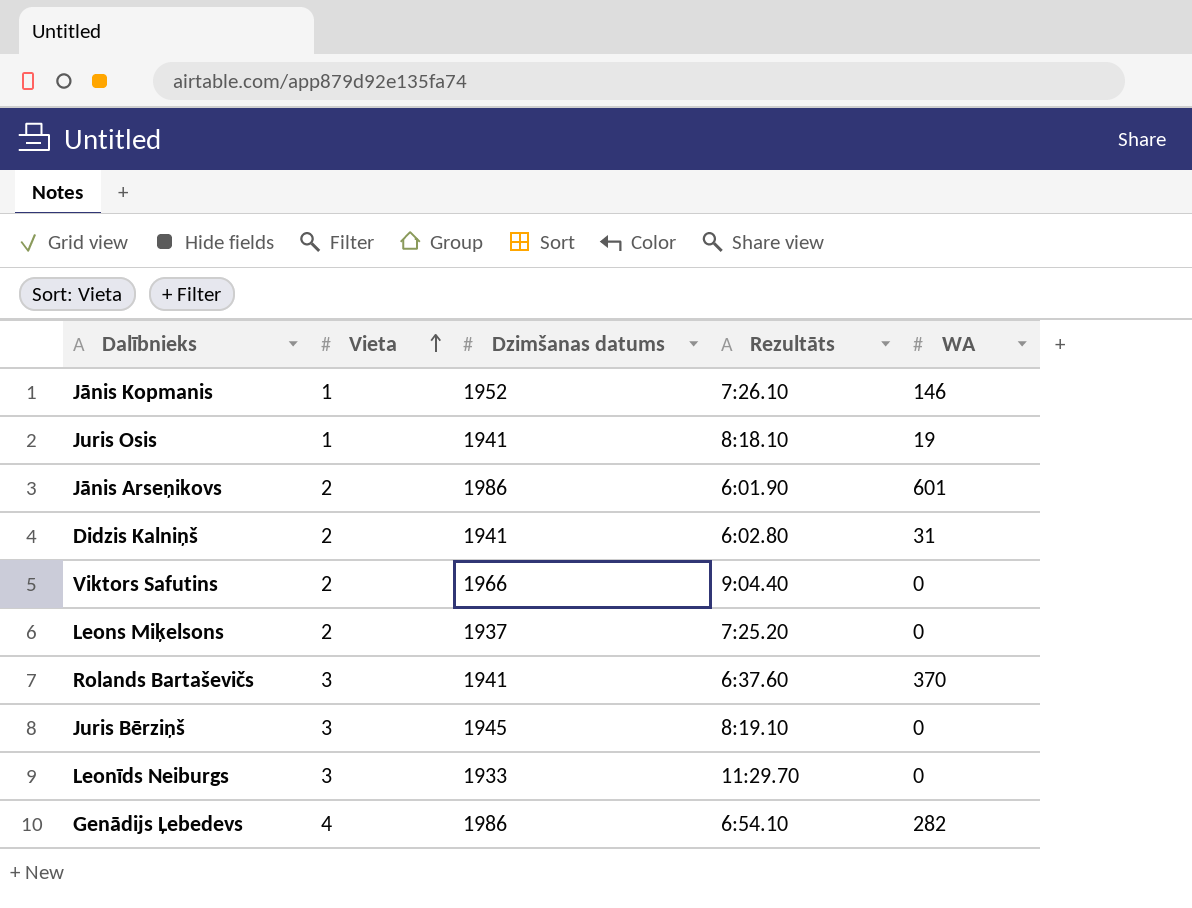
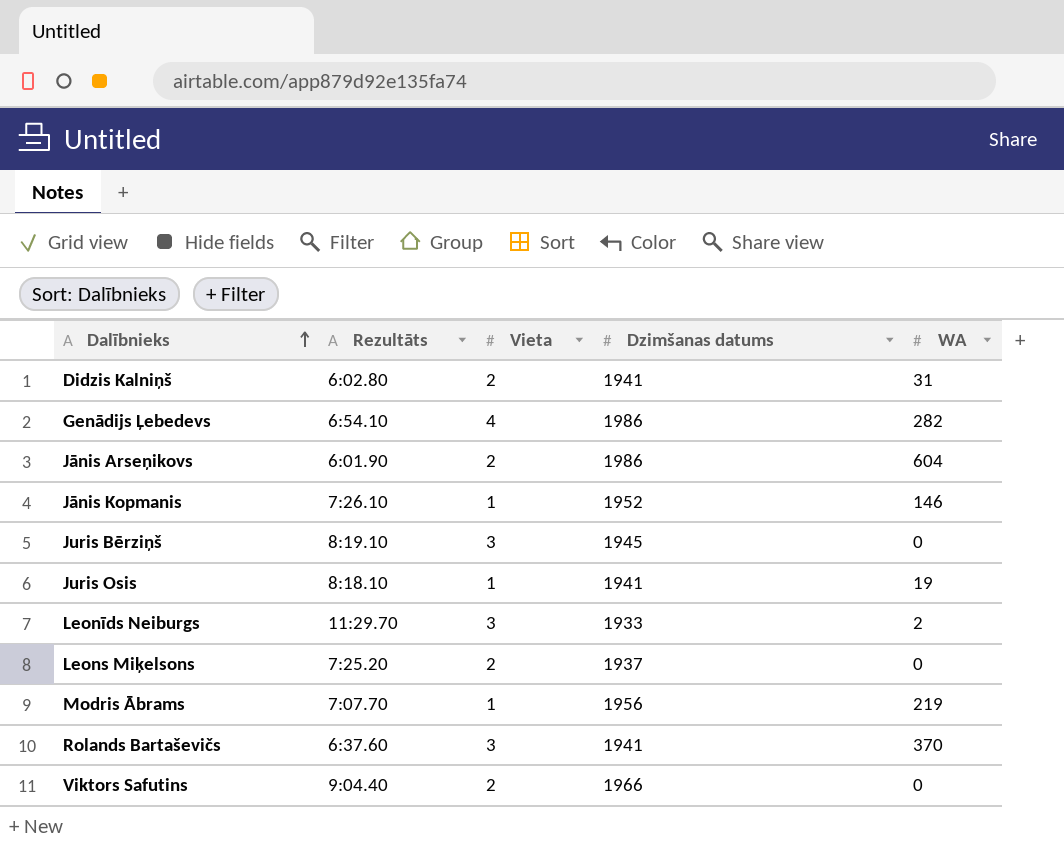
row order: Vieta ascending -> Dalībnieks ascending
column Rezultāts | position: 4 -> 2
Jānis Arseņikovs | WA: 601 -> 604
Leonīds Neiburgs | WA: 0 -> 2
row Modris Ābrams: none -> 7:07.70 | 1 | 1956 | 219

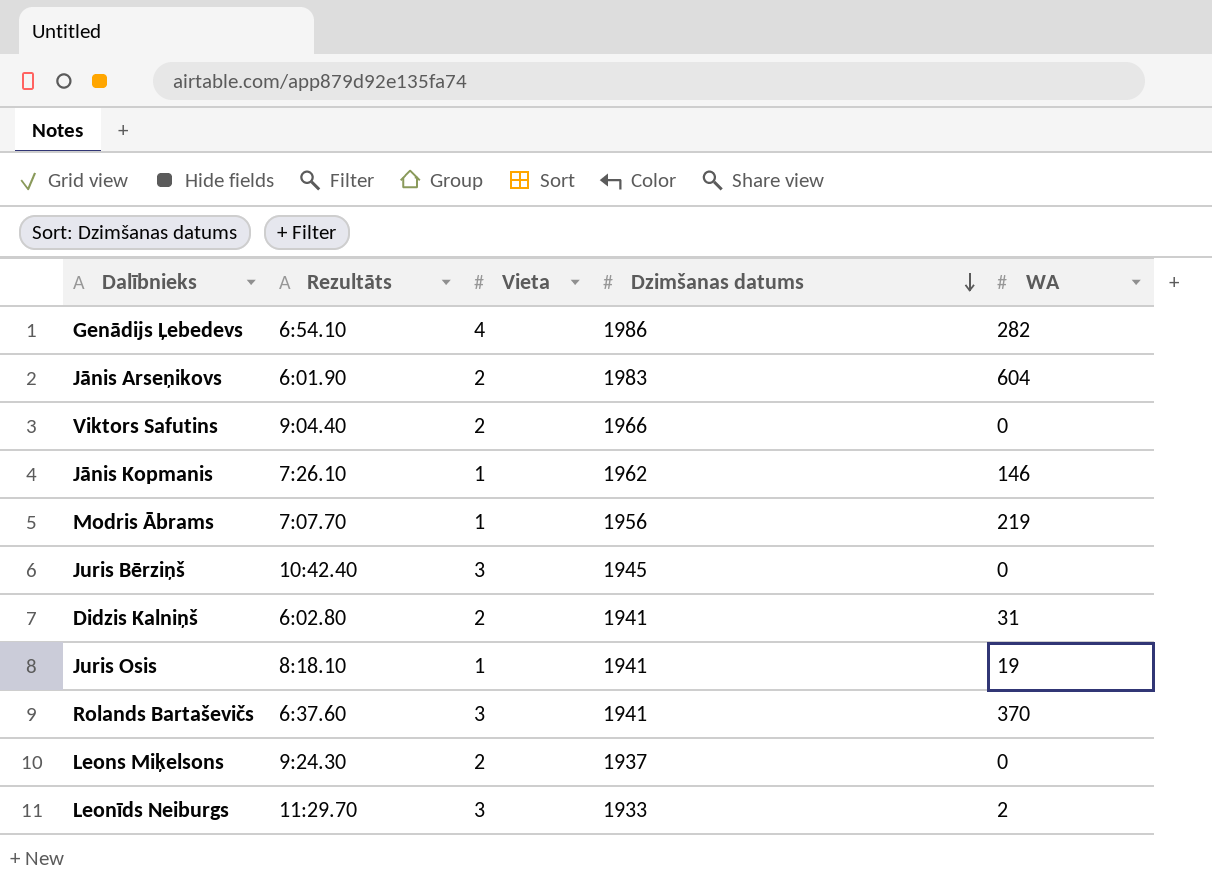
row order: Dalībnieks ascending -> Dzimšanas datums descending
Jānis Arseņikovs | Dzimšanas datums: 1986 -> 1983
Jānis Kopmanis | Dzimšanas datums: 1952 -> 1962
Juris Bērziņš | Rezultāts: 8:19.10 -> 10:42.40
Leons Miķelsons | Rezultāts: 7:25.20 -> 9:24.30

